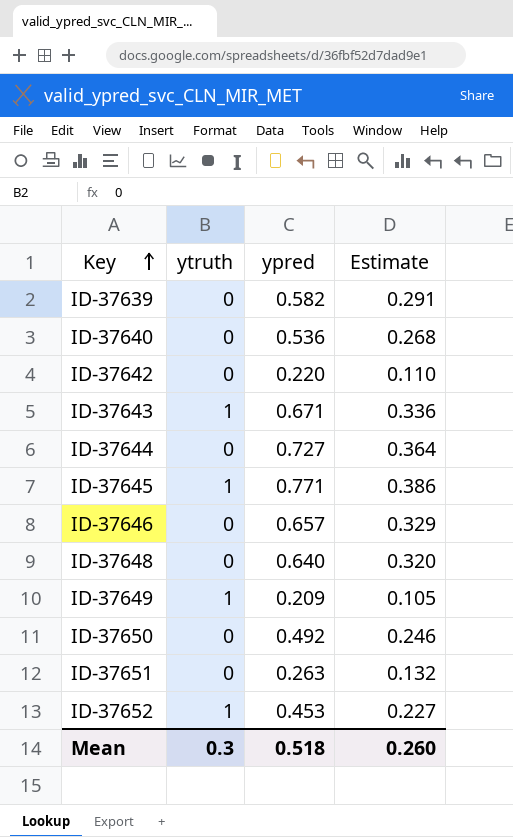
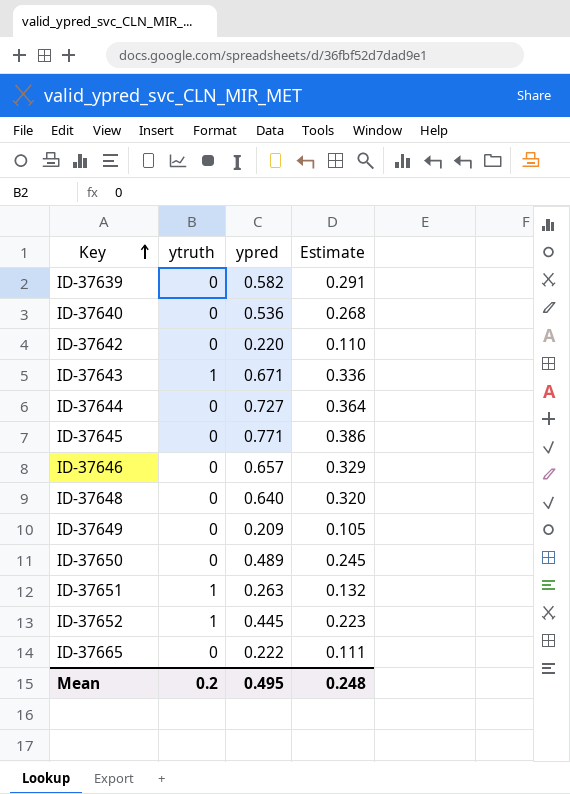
ID-37645 | ytruth: 1 -> 0
ID-37649 | ytruth: 1 -> 0
ID-37650 | ypred: 0.492 -> 0.489
ID-37650 | Estimate: 0.246 -> 0.245
ID-37651 | ytruth: 0 -> 1
ID-37652 | ypred: 0.453 -> 0.445
ID-37652 | Estimate: 0.227 -> 0.223
row ID-37665: none -> 0 | 0.222 | 0.111
Mean | ytruth: 0.3 -> 0.2
Mean | ypred: 0.518 -> 0.495
Mean | Estimate: 0.260 -> 0.248

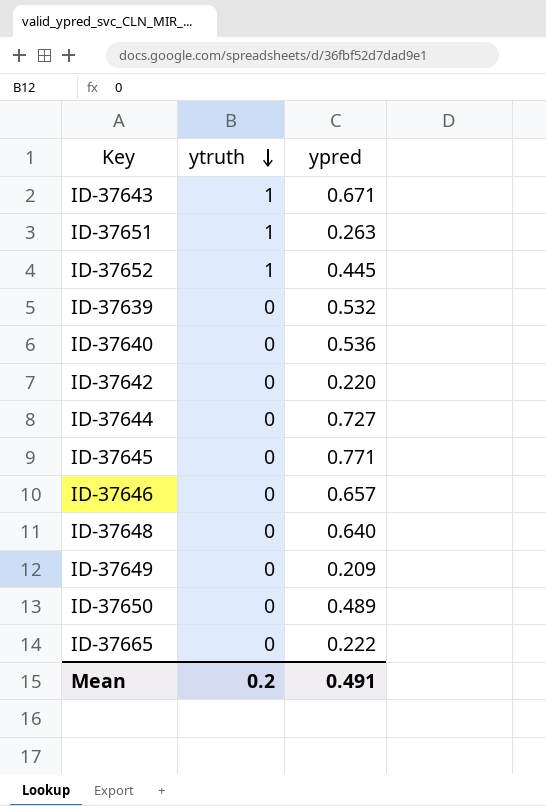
row order: Key ascending -> ytruth descending
column Estimate | formula: [ypred] * 0.5 -> none
ID-37639 | ypred: 0.582 -> 0.532
Mean | ypred: 0.495 -> 0.491

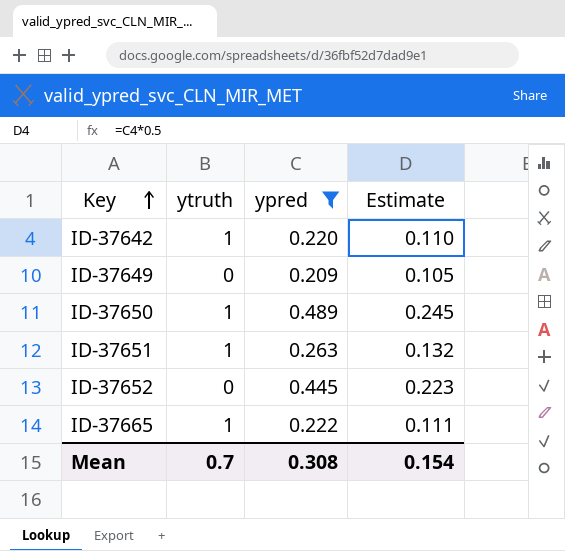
filter: none -> ypred <= 0.489
row order: ytruth descending -> Key ascending
column Estimate | formula: none -> [ypred] * 0.5
ID-37642 | ytruth: 0 -> 1
ID-37650 | ytruth: 0 -> 1
ID-37652 | ytruth: 1 -> 0
ID-37665 | ytruth: 0 -> 1
Mean | ytruth: 0.2 -> 0.7
Mean | ypred: 0.491 -> 0.308

